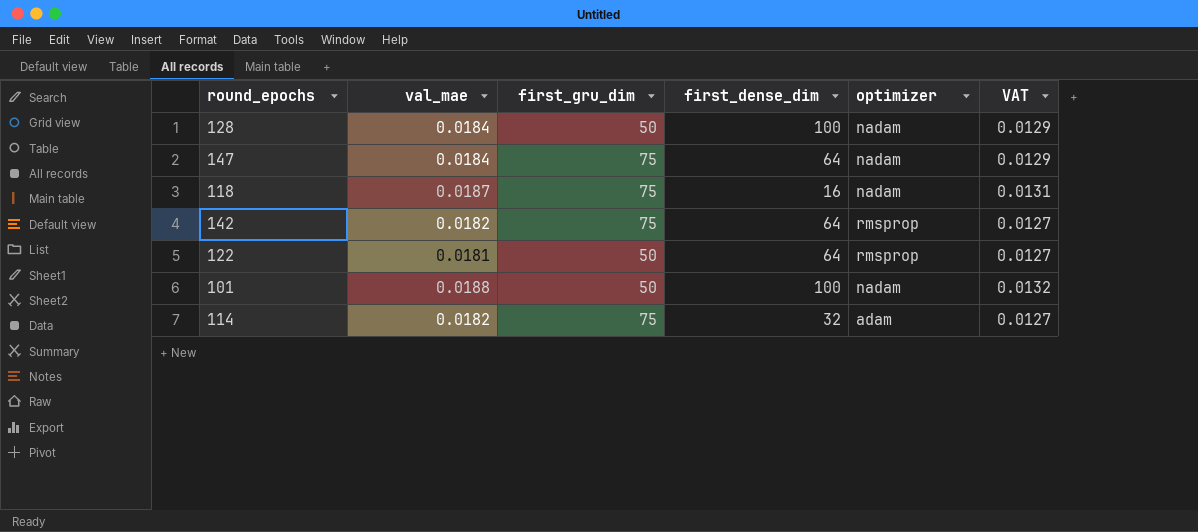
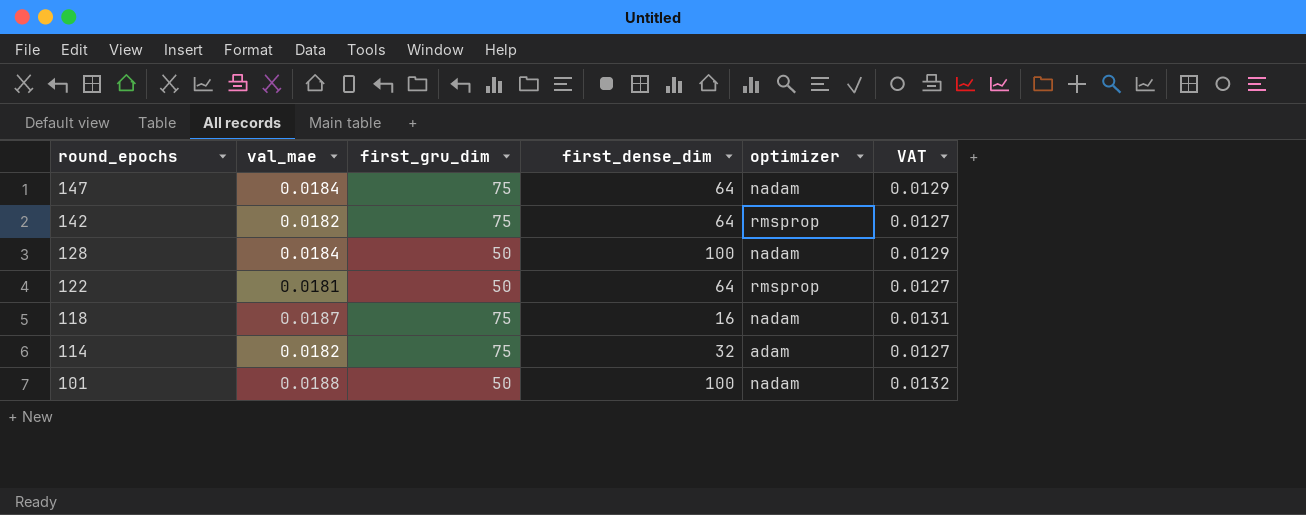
row order: none -> round_epochs descending

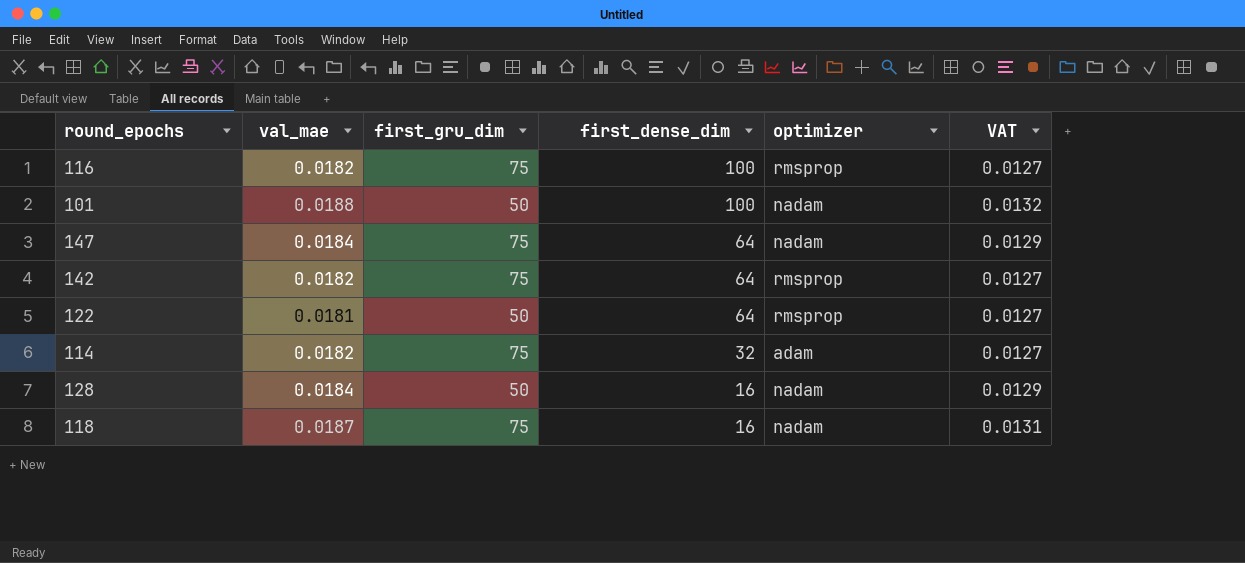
row order: round_epochs descending -> first_dense_dim descending
row 116: none -> 0.0182 | 75 | 100 | rmsprop | 0.0127
128 | first_dense_dim: 100 -> 16

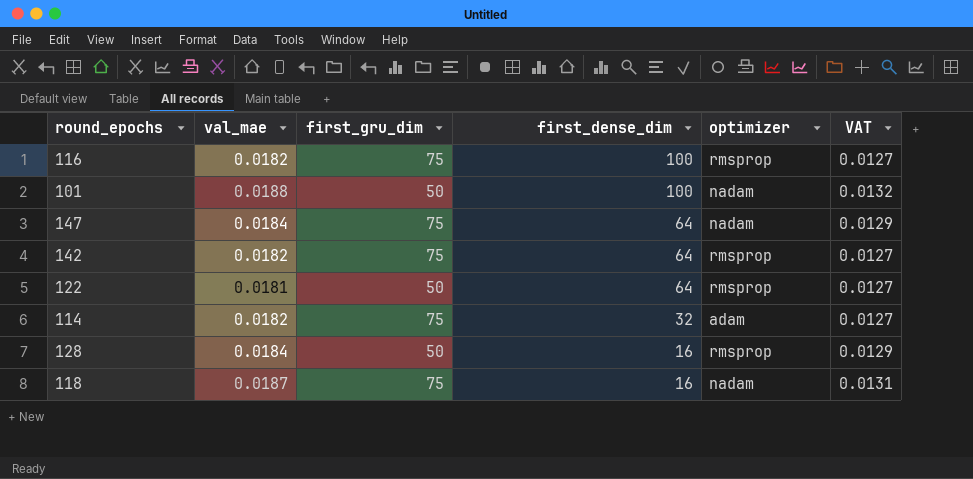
128 | optimizer: nadam -> rmsprop

